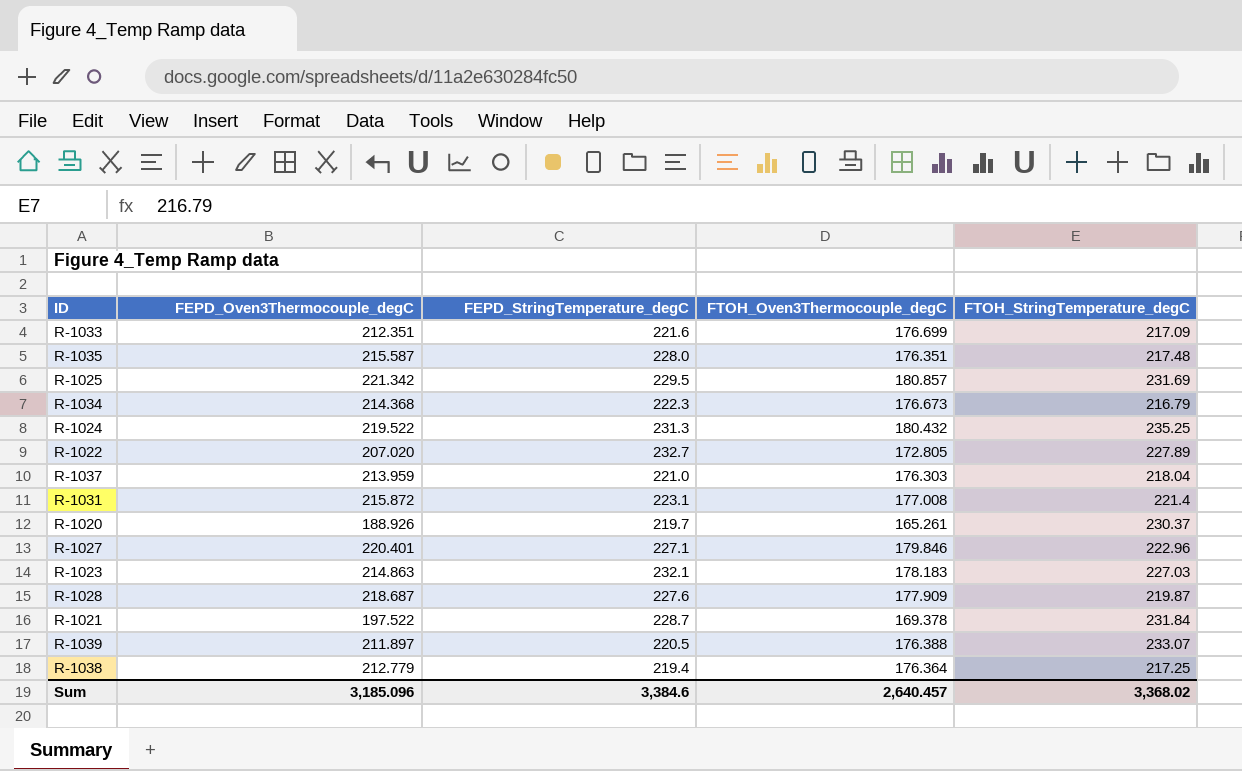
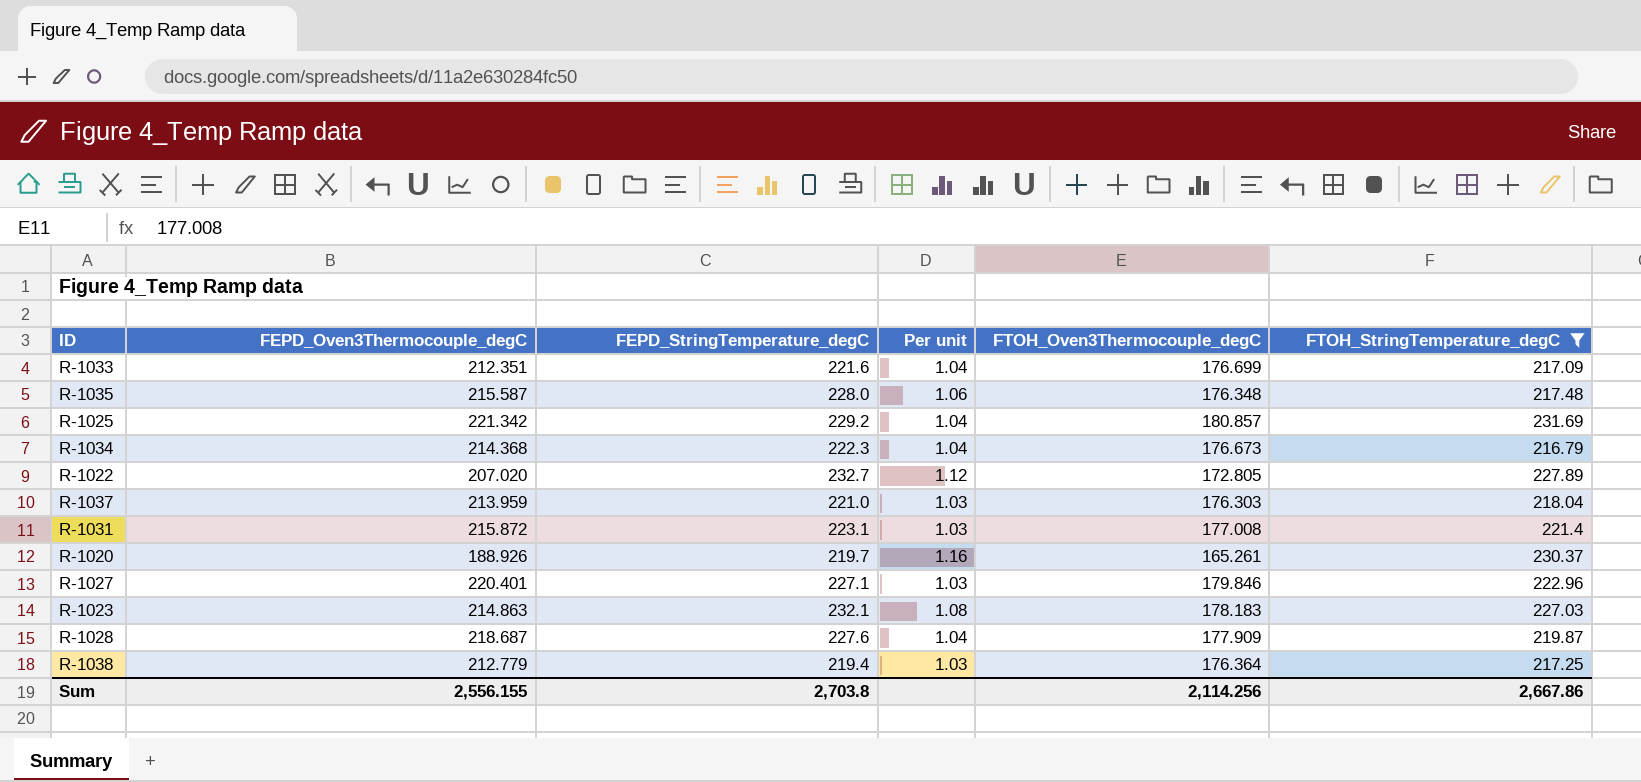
filter: none -> FTOH_StringTemperature_degC <= 231.69
column Per unit | formula: none -> [FEPD_StringTemperature_degC] / [FEPD_Oven3Thermocouple_degC]
R-1035 | FTOH_Oven3Thermocouple_degC: 176.351 -> 176.348
R-1025 | FEPD_StringTemperature_degC: 229.5 -> 229.2
Sum | FEPD_Oven3Thermocouple_degC: 3,185.096 -> 2,556.155
Sum | FEPD_StringTemperature_degC: 3,384.6 -> 2,703.8
Sum | FTOH_Oven3Thermocouple_degC: 2,640.457 -> 2,114.256
Sum | FTOH_StringTemperature_degC: 3,368.02 -> 2,667.86

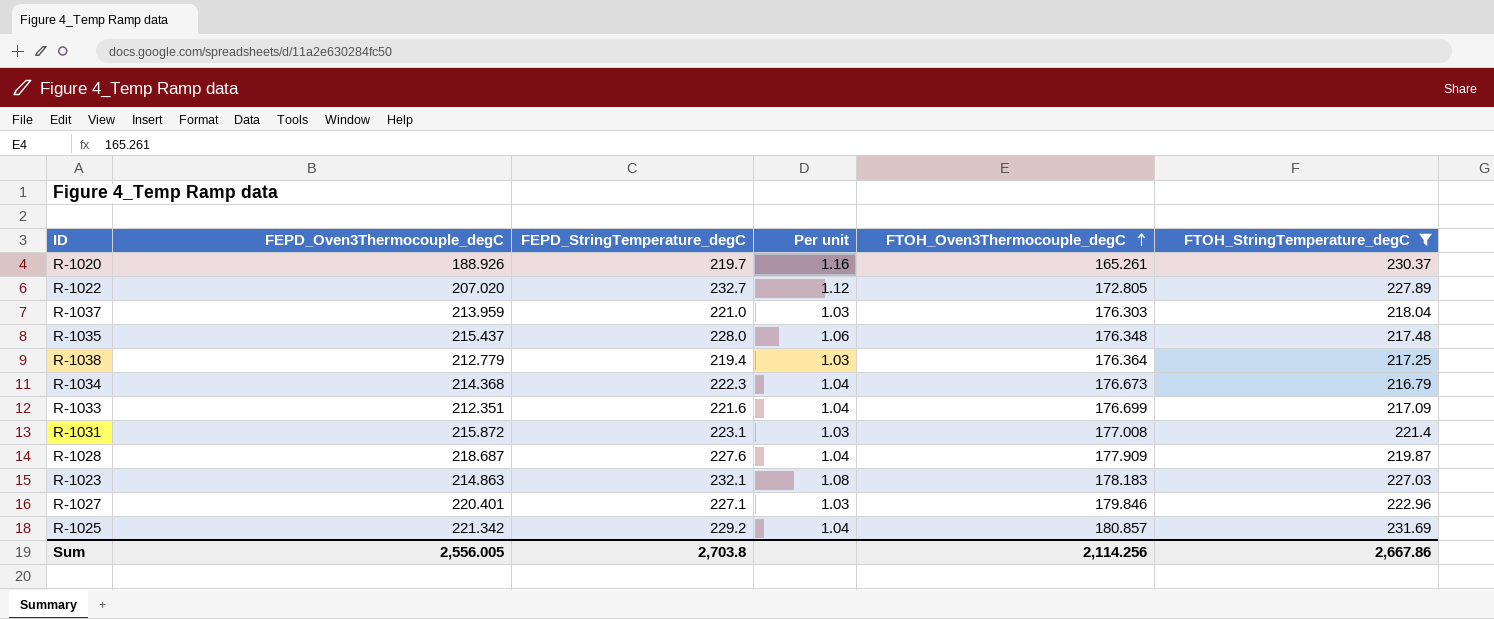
row order: none -> FTOH_Oven3Thermocouple_degC ascending
R-1035 | FEPD_Oven3Thermocouple_degC: 215.587 -> 215.437
Sum | FEPD_Oven3Thermocouple_degC: 2,556.155 -> 2,556.005

